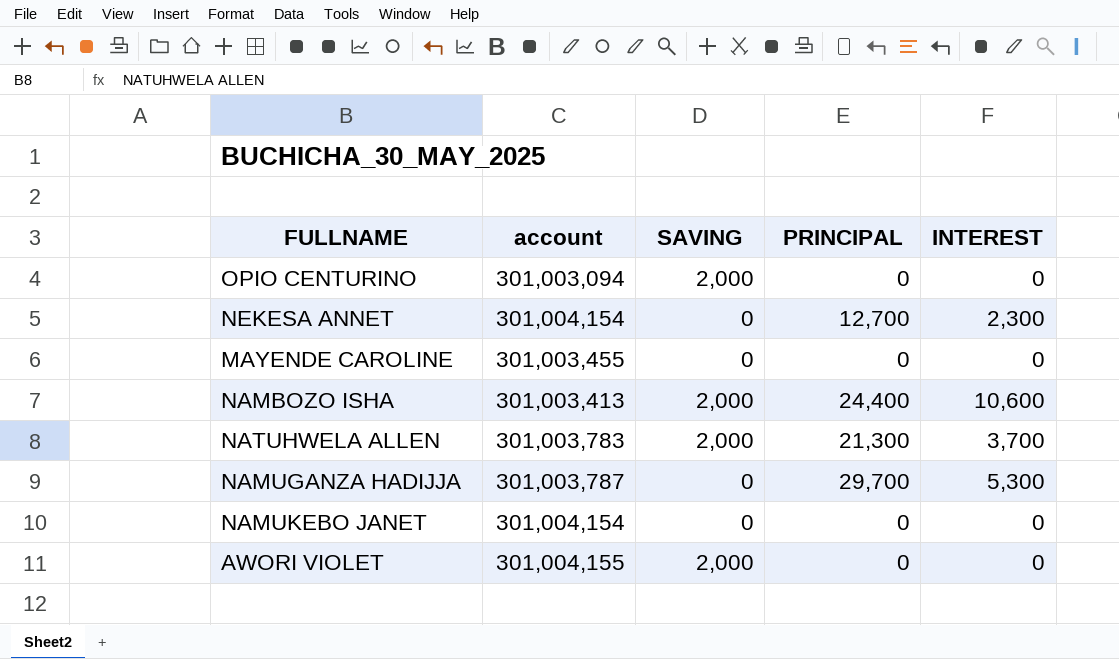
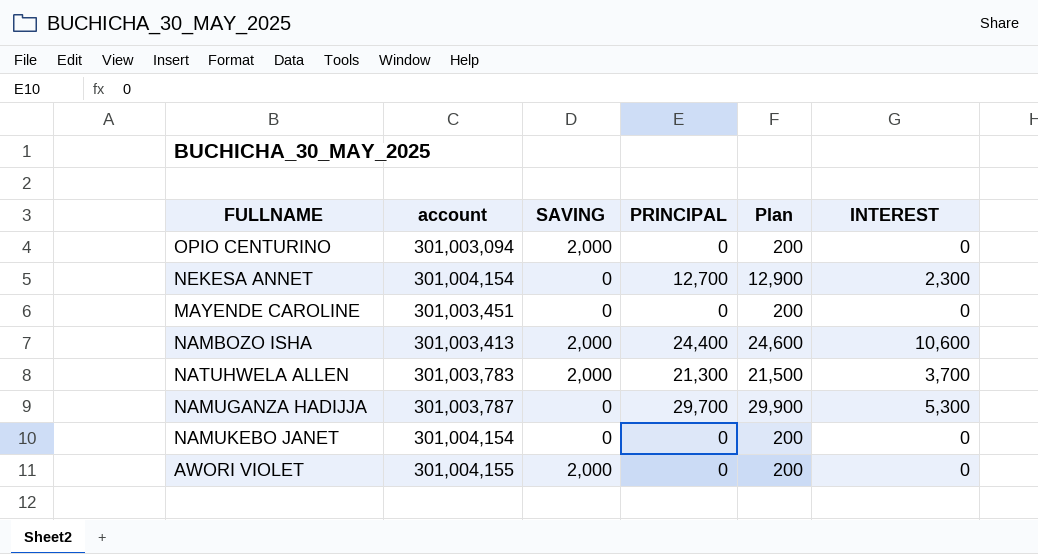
column Plan | formula: none -> [PRINCIPAL] + 200
MAYENDE CAROLINE | account: 301,003,455 -> 301,003,451

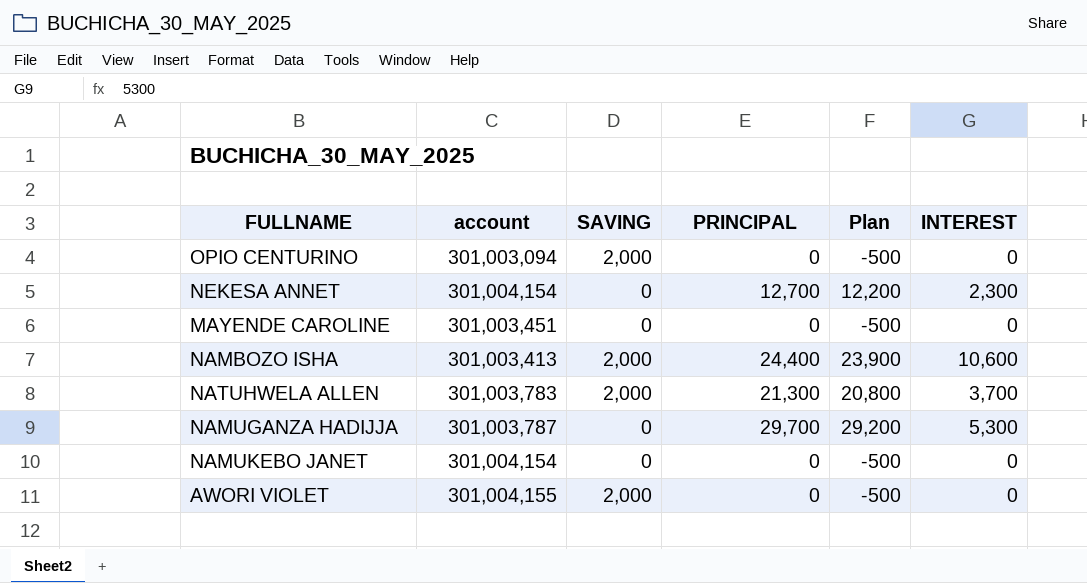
column Plan | formula: [PRINCIPAL] + 200 -> [PRINCIPAL] - 500

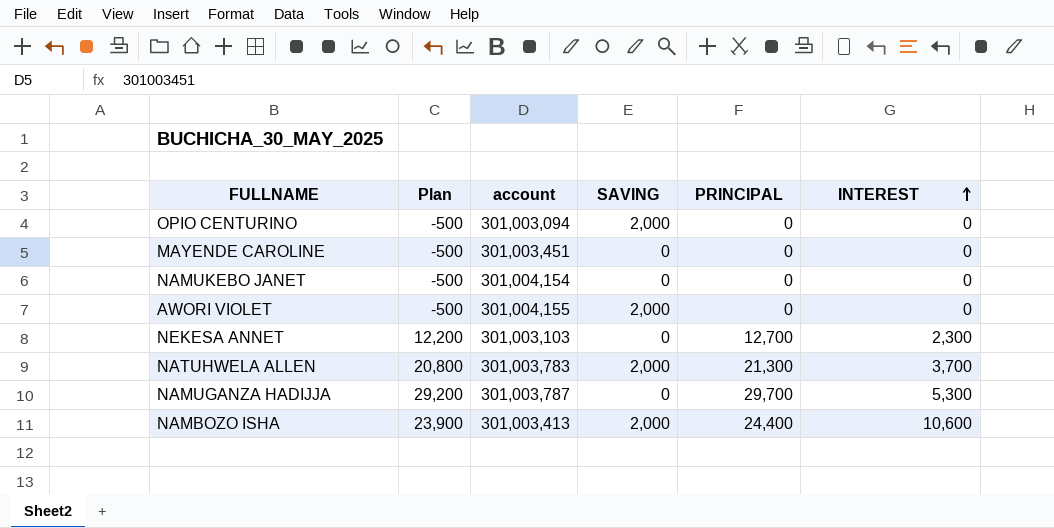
row order: none -> INTEREST ascending
column Plan | position: 5 -> 2
NEKESA ANNET | account: 301,004,154 -> 301,003,103

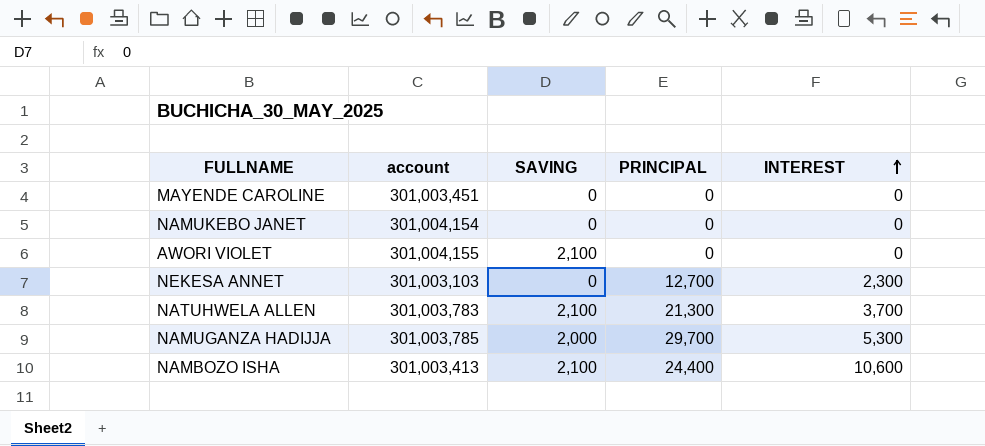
column Plan | formula: [PRINCIPAL] - 500 -> none
row OPIO CENTURINO: -500 | 301,003,094 | 2,000 | 0 | 0 -> none
AWORI VIOLET | SAVING: 2,000 -> 2,100
NATUHWELA ALLEN | SAVING: 2,000 -> 2,100
NAMUGANZA HADIJJA | account: 301,003,787 -> 301,003,785
NAMUGANZA HADIJJA | SAVING: 0 -> 2,000
NAMBOZO ISHA | SAVING: 2,000 -> 2,100

